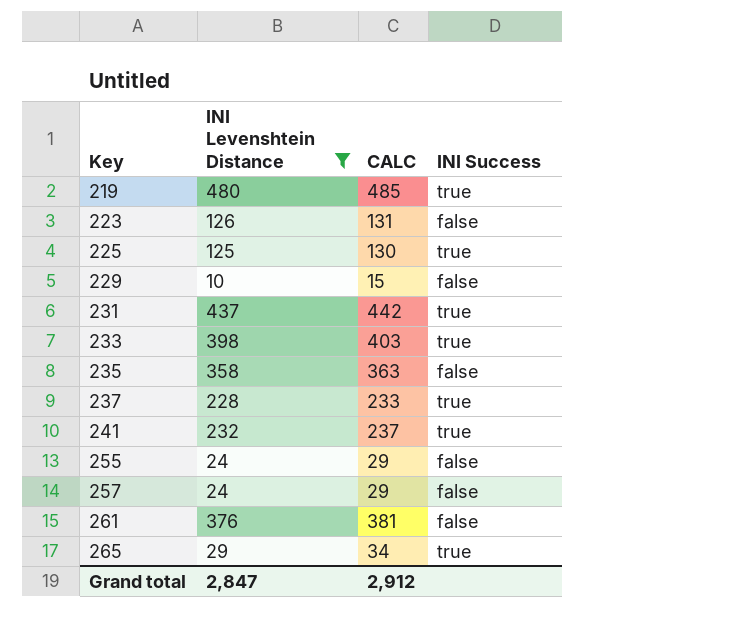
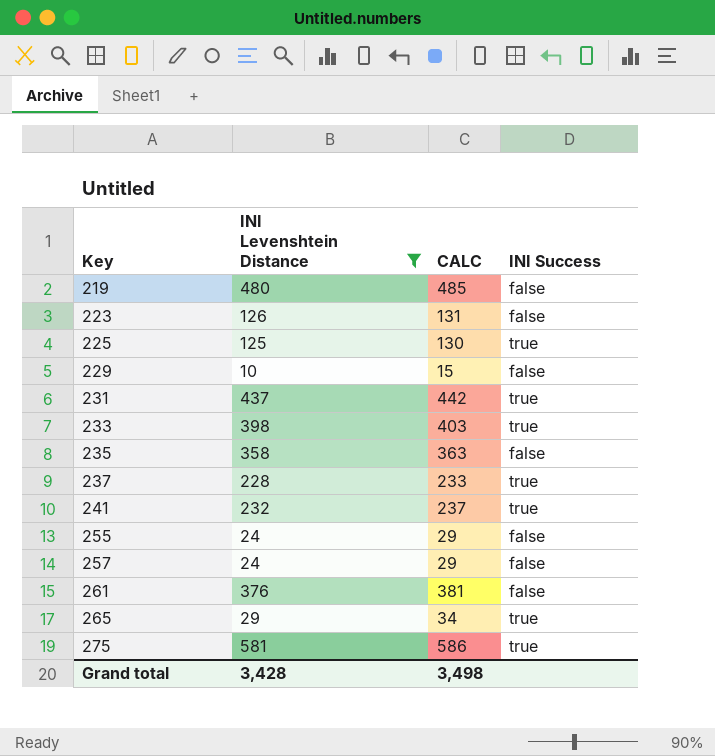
219 | INI Success: true -> false
row 275: none -> 581 | 586 | true
Grand total | INI Levenshtein Distance: 2,847 -> 3,428
Grand total | CALC: 2,912 -> 3,498

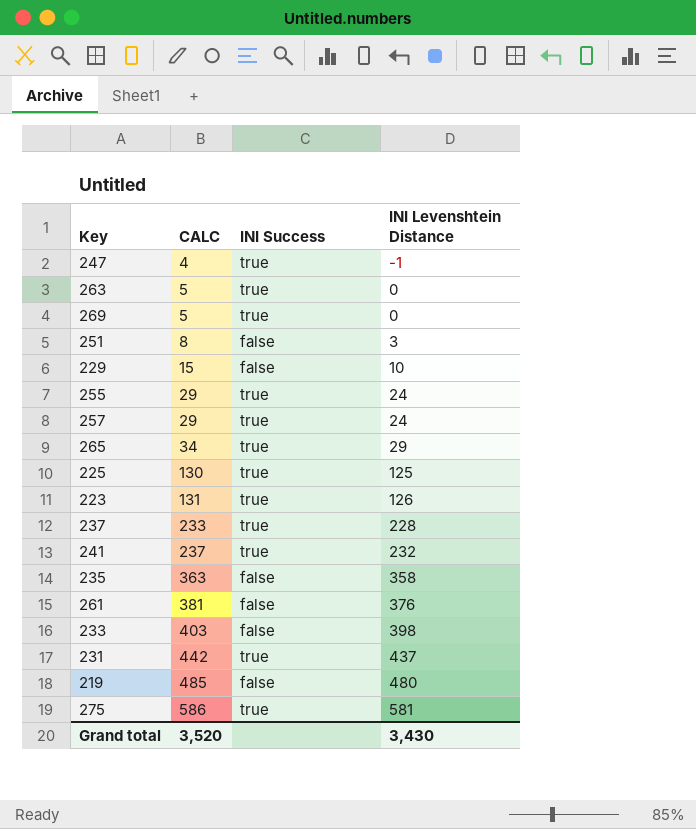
filter: INI Levenshtein Distance >= 10 -> none
row order: Key ascending -> CALC ascending
column INI Levenshtein Distance | position: 2 -> 4
255 | INI Success: false -> true
257 | INI Success: false -> true
223 | INI Success: false -> true
233 | INI Success: true -> false
Grand total | CALC: 3,498 -> 3,520
Grand total | INI Levenshtein Distance: 3,428 -> 3,430

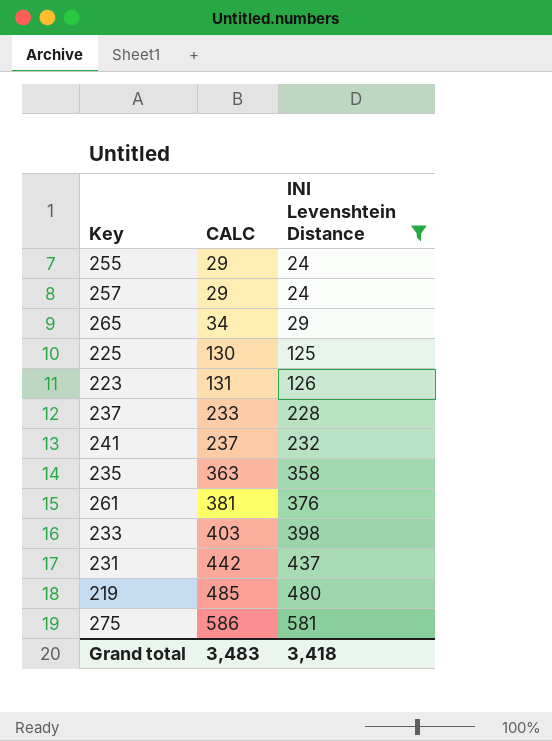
filter: none -> INI Levenshtein Distance >= 24
column INI Success | position: 3 -> none
Grand total | CALC: 3,520 -> 3,483
Grand total | INI Levenshtein Distance: 3,430 -> 3,418

